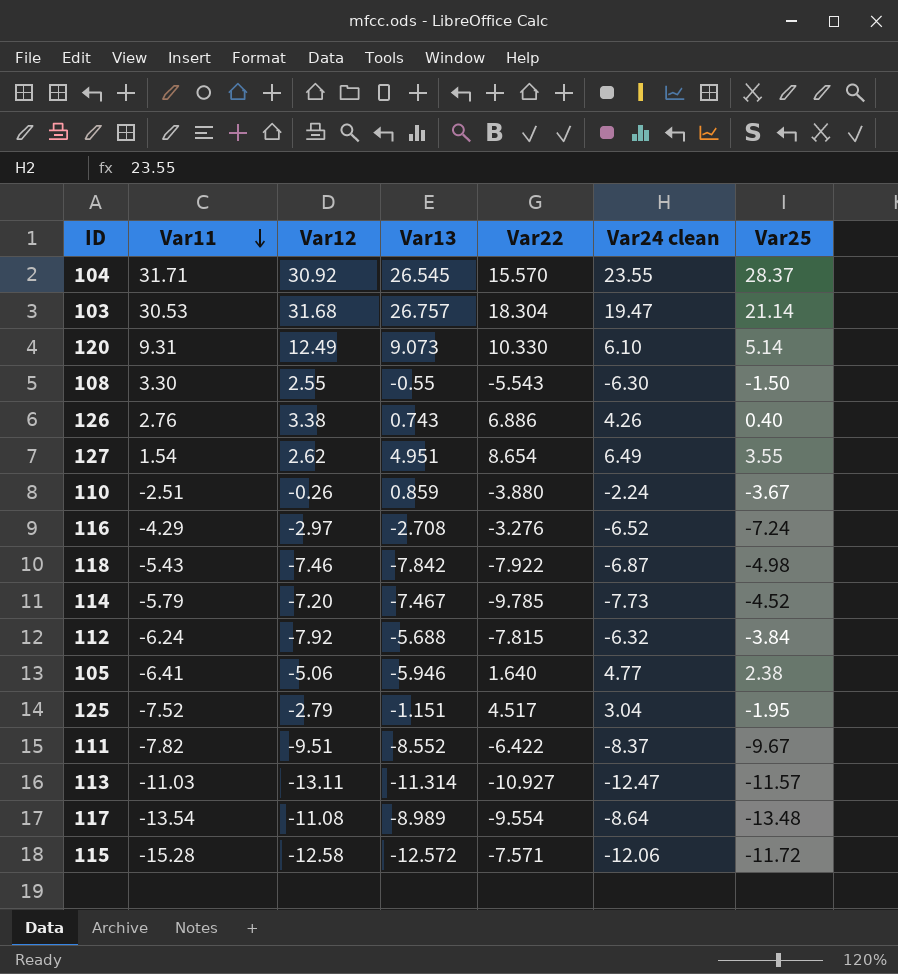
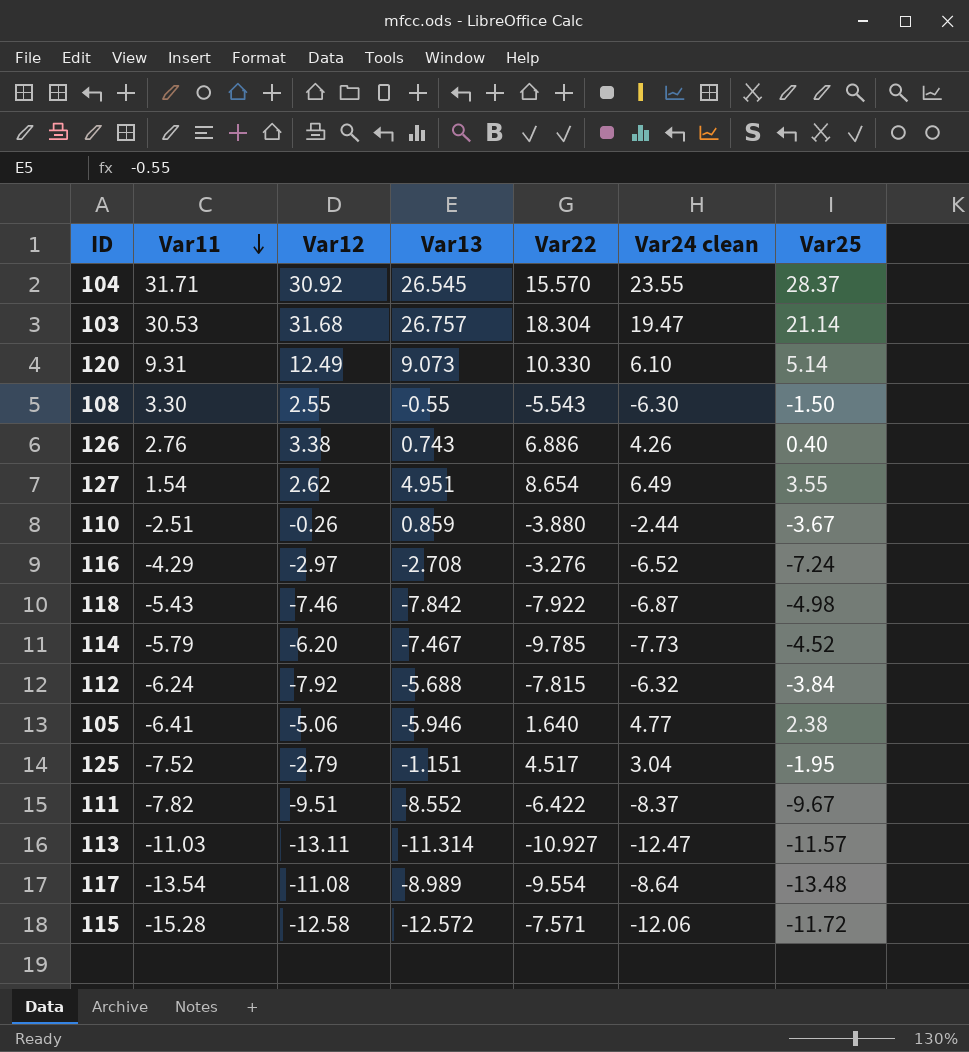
110 | Var24 clean: -2.24 -> -2.44
114 | Var12: -7.20 -> -6.20

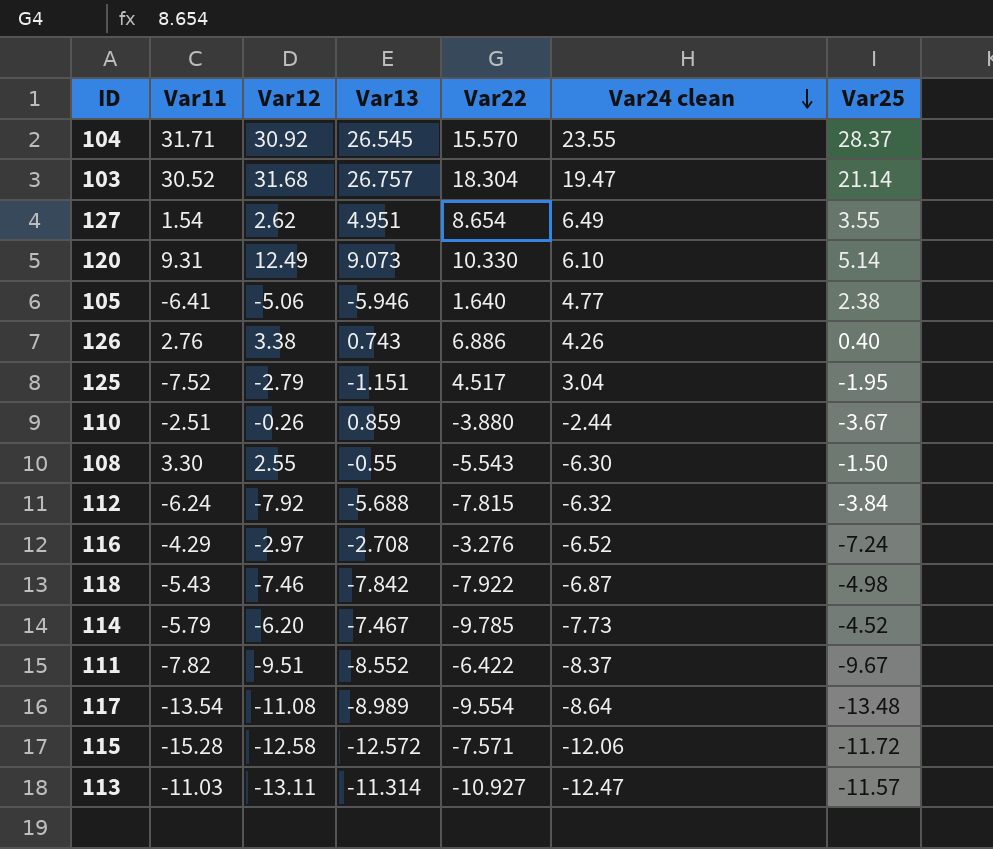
row order: Var11 descending -> Var24 clean descending
103 | Var11: 30.53 -> 30.52

